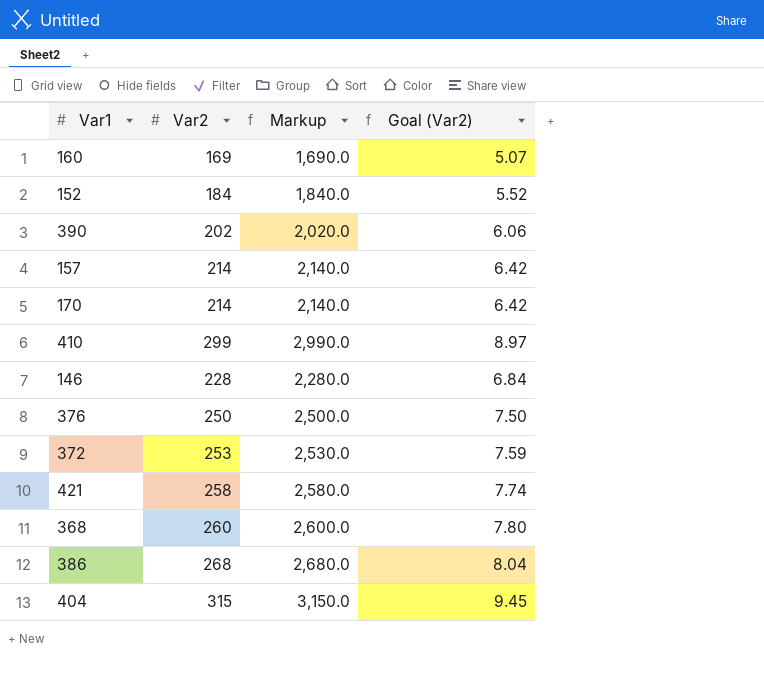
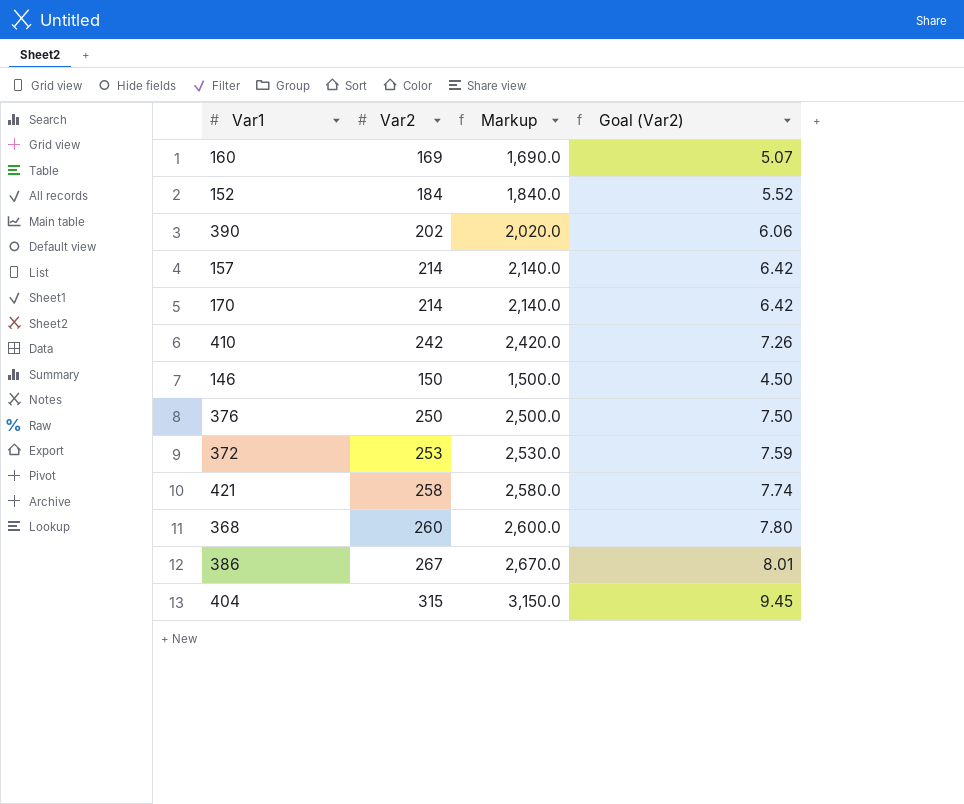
410 | Var2: 299 -> 242
410 | Markup: 2,990.0 -> 2,420.0
410 | Goal (Var2): 8.97 -> 7.26
146 | Var2: 228 -> 150
146 | Markup: 2,280.0 -> 1,500.0
146 | Goal (Var2): 6.84 -> 4.50
386 | Var2: 268 -> 267
386 | Markup: 2,680.0 -> 2,670.0
386 | Goal (Var2): 8.04 -> 8.01

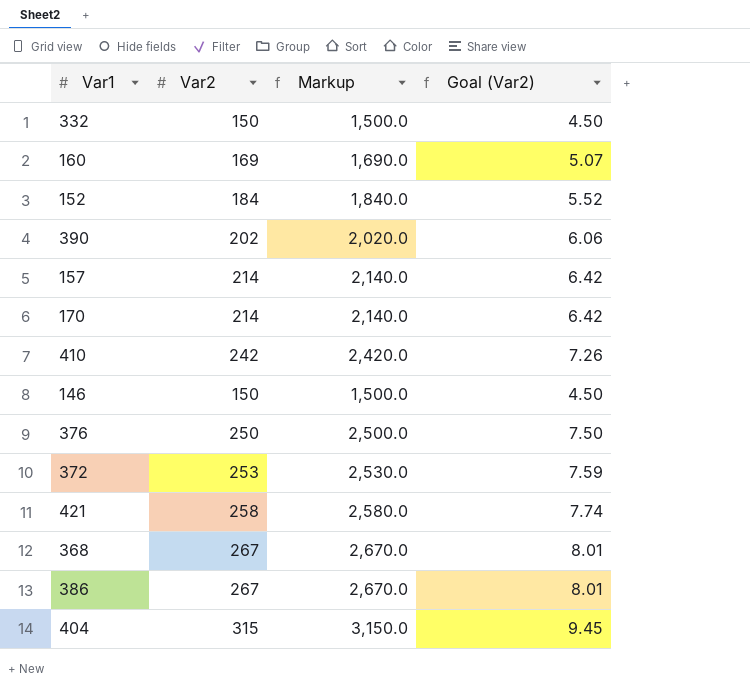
row 332: none -> 150 | 1,500.0 | 4.50
368 | Var2: 260 -> 267
368 | Markup: 2,600.0 -> 2,670.0
368 | Goal (Var2): 7.80 -> 8.01

